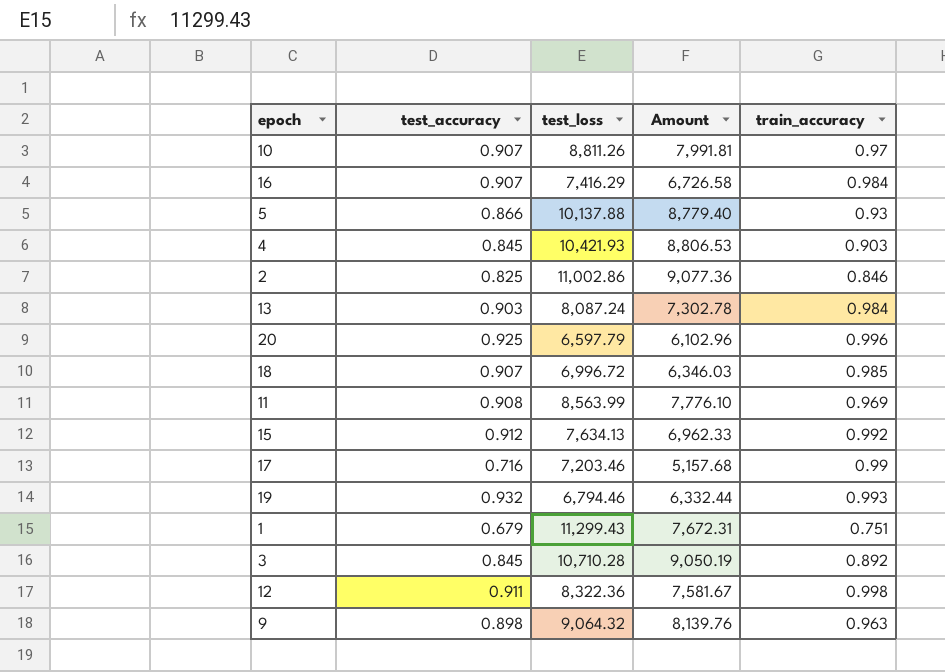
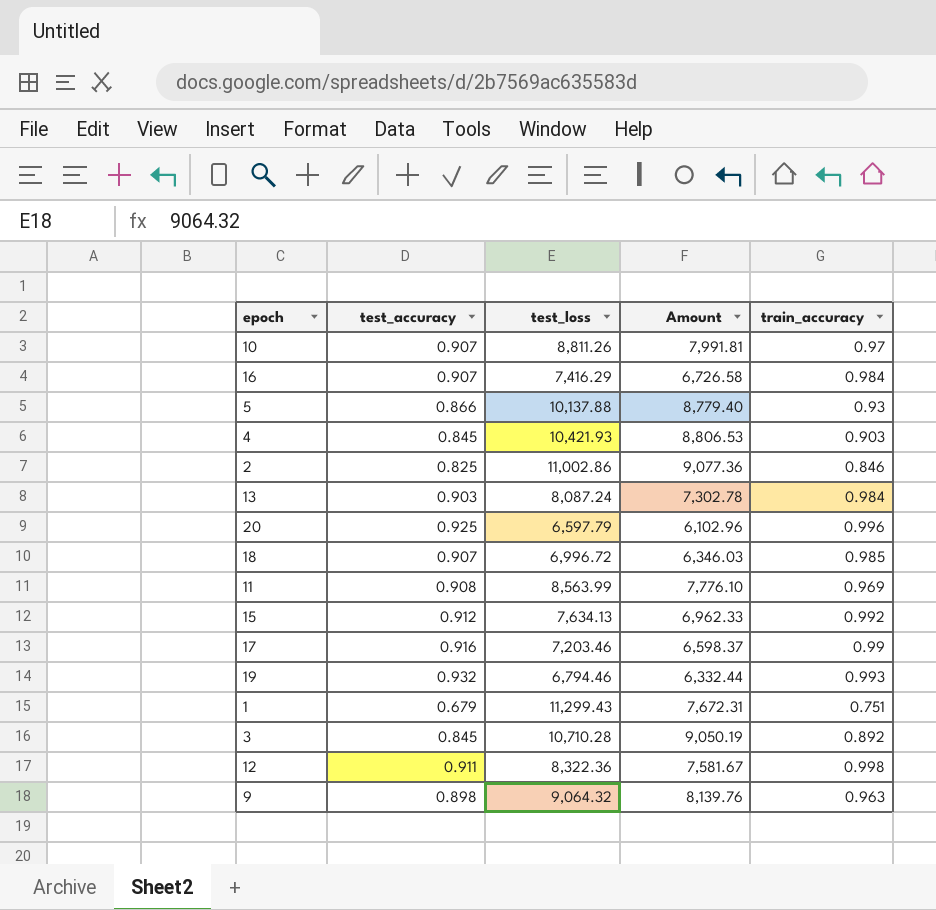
17 | test_accuracy: 0.716 -> 0.916
17 | Amount: 5,157.68 -> 6,598.37

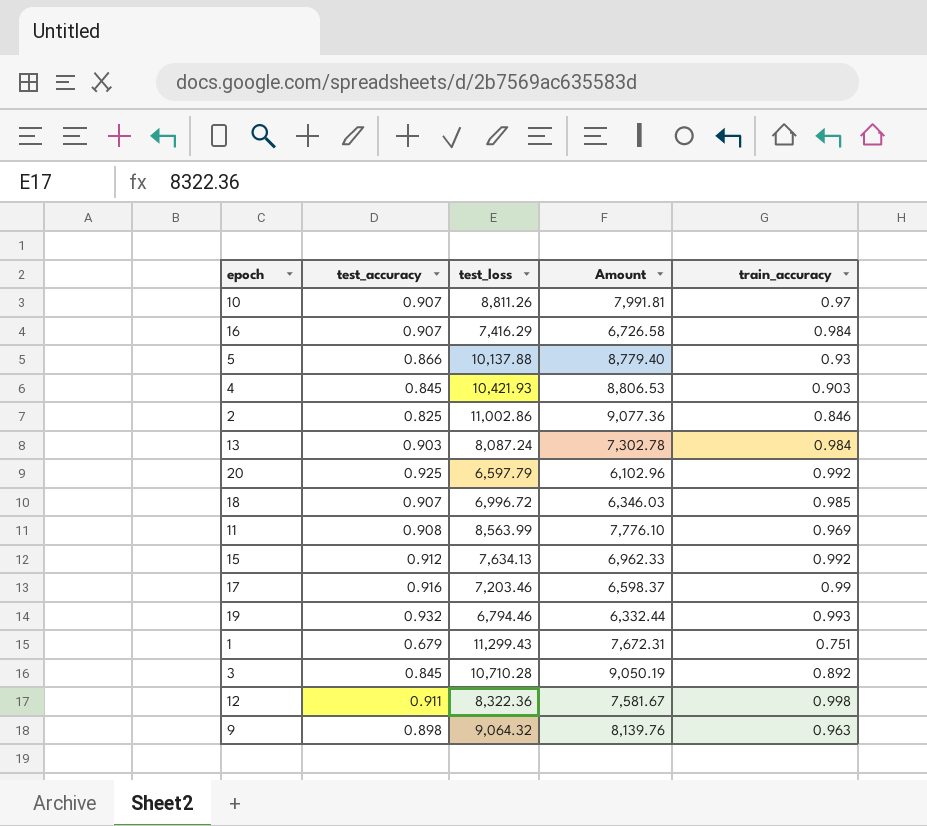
20 | train_accuracy: 0.996 -> 0.992

